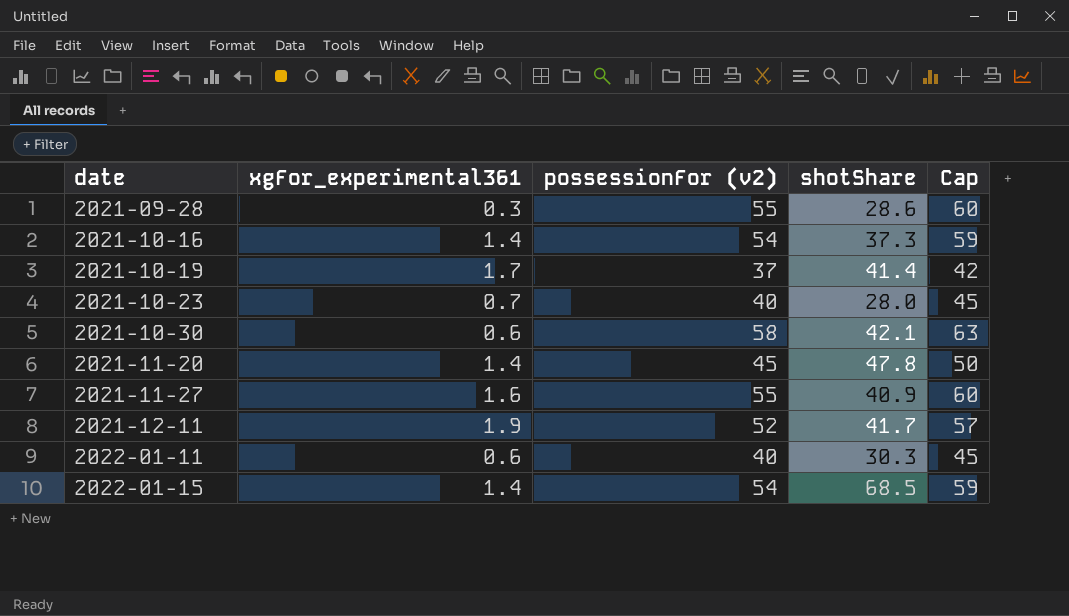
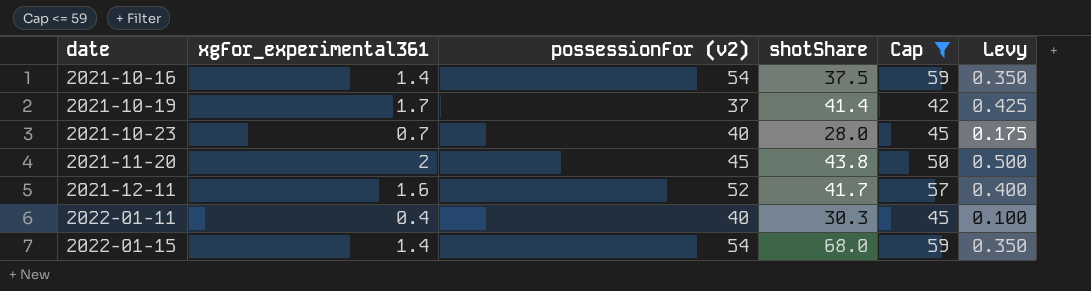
filter: none -> Cap <= 59
column Levy | formula: none -> [xgFor_experimental361] * 0.25
2021-10-16 | shotShare: 37.3 -> 37.5
2021-11-20 | xgFor_experimental361: 1.4 -> 2
2021-11-20 | shotShare: 47.8 -> 43.8
2021-12-11 | xgFor_experimental361: 1.9 -> 1.6
2022-01-11 | xgFor_experimental361: 0.6 -> 0.4
2022-01-15 | shotShare: 68.5 -> 68.0

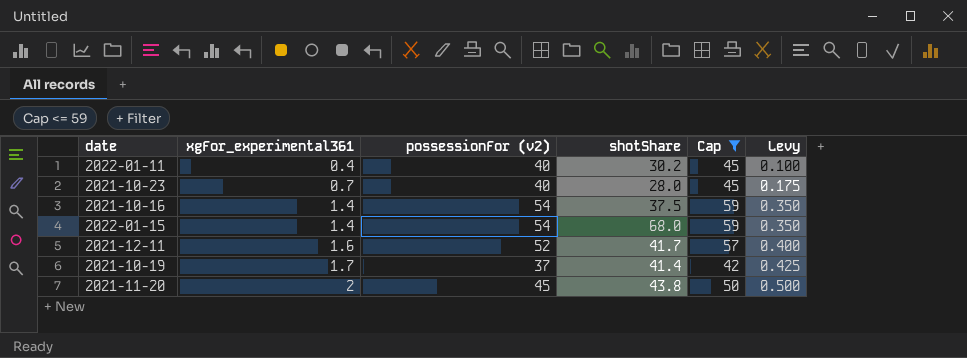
row order: date ascending -> xgFor_experimental361 ascending
2022-01-11 | shotShare: 30.3 -> 30.2

